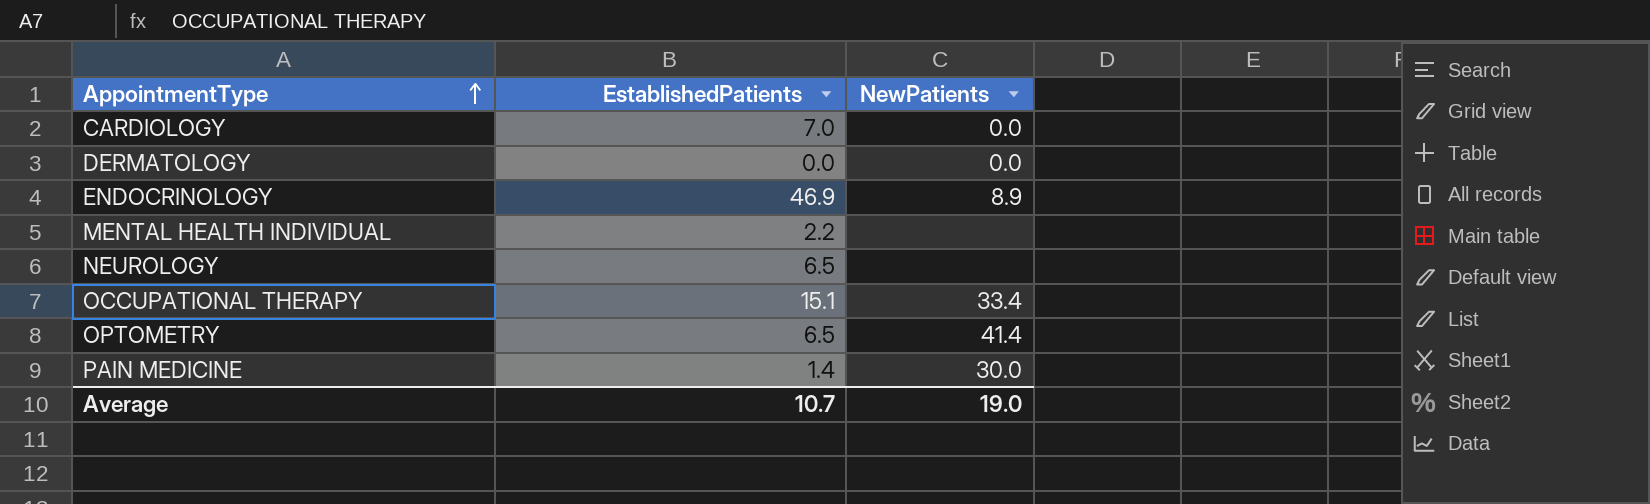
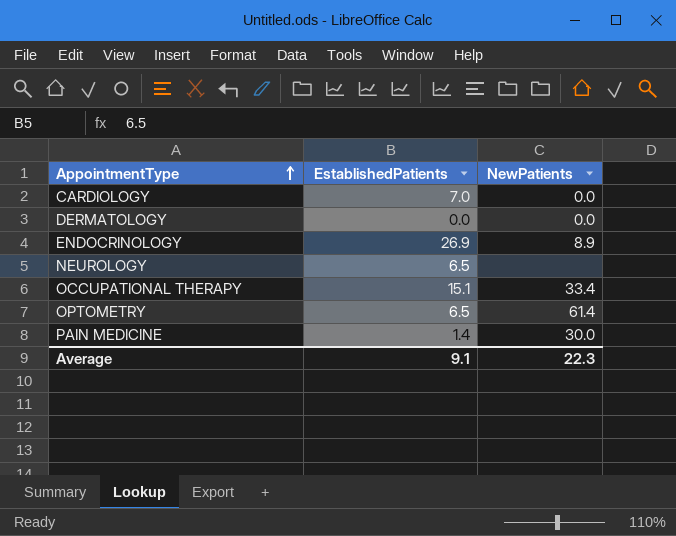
row MENTAL HEALTH INDIVIDUAL: 2.2 | none -> none
ENDOCRINOLOGY | EstablishedPatients: 46.9 -> 26.9
OPTOMETRY | NewPatients: 41.4 -> 61.4
Average | EstablishedPatients: 10.7 -> 9.1
Average | NewPatients: 19.0 -> 22.3

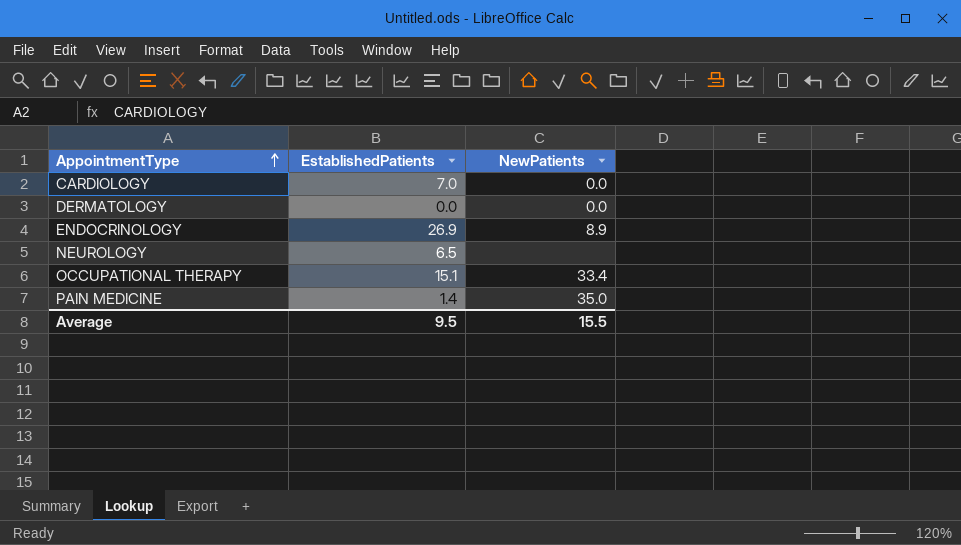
row OPTOMETRY: 6.5 | 61.4 -> none
PAIN MEDICINE | NewPatients: 30.0 -> 35.0
Average | EstablishedPatients: 9.1 -> 9.5
Average | NewPatients: 22.3 -> 15.5

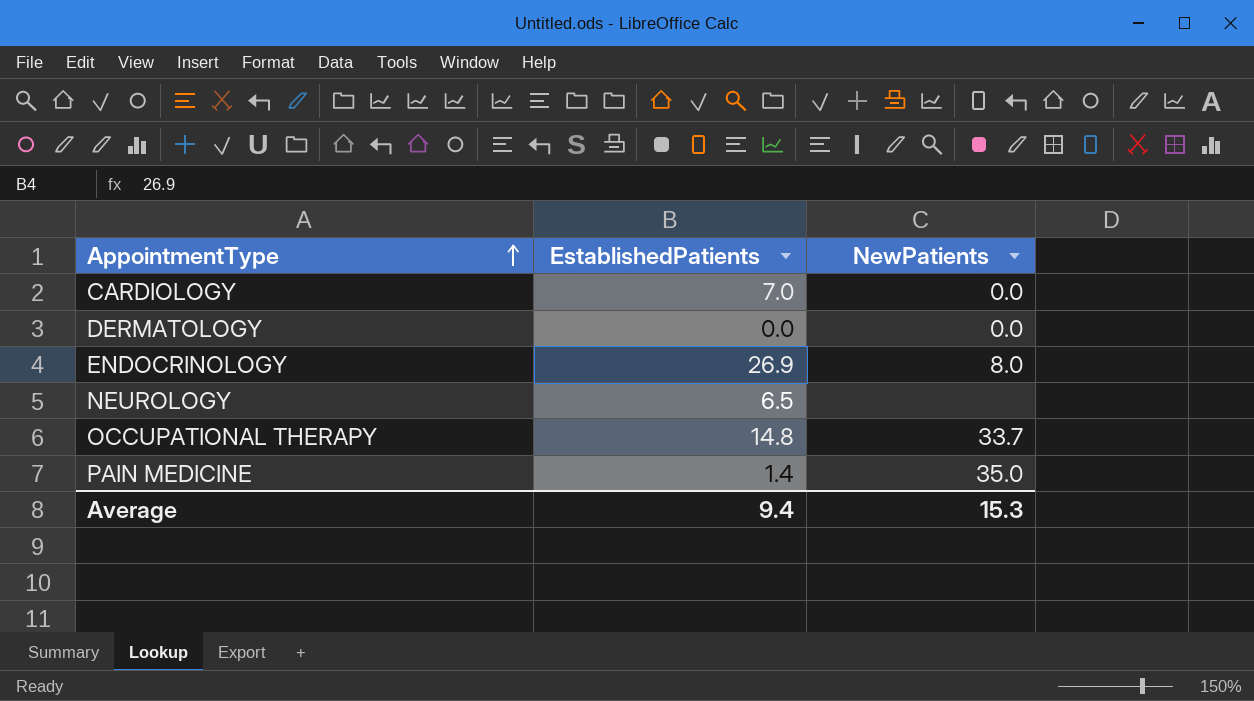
ENDOCRINOLOGY | NewPatients: 8.9 -> 8.0
OCCUPATIONAL THERAPY | EstablishedPatients: 15.1 -> 14.8
OCCUPATIONAL THERAPY | NewPatients: 33.4 -> 33.7
Average | EstablishedPatients: 9.5 -> 9.4
Average | NewPatients: 15.5 -> 15.3

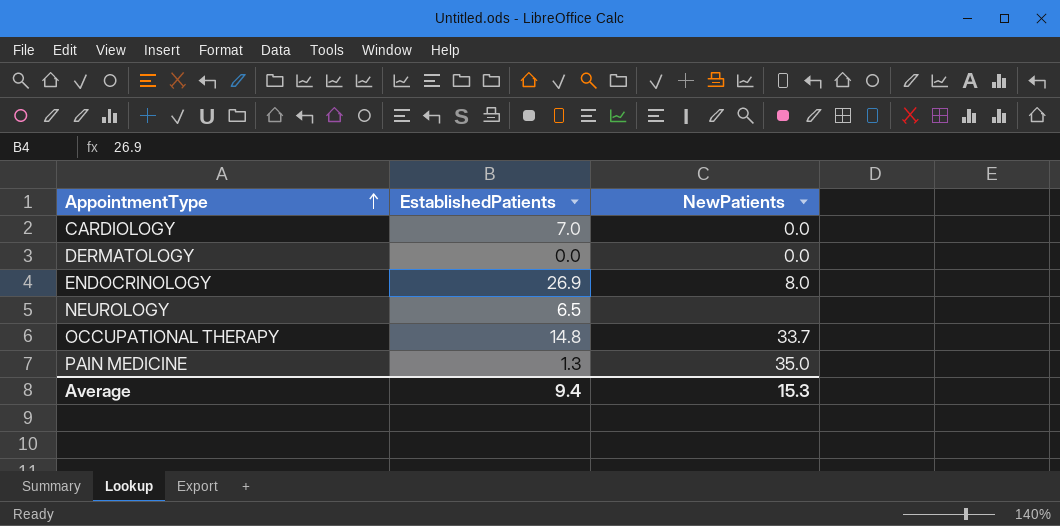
PAIN MEDICINE | EstablishedPatients: 1.4 -> 1.3

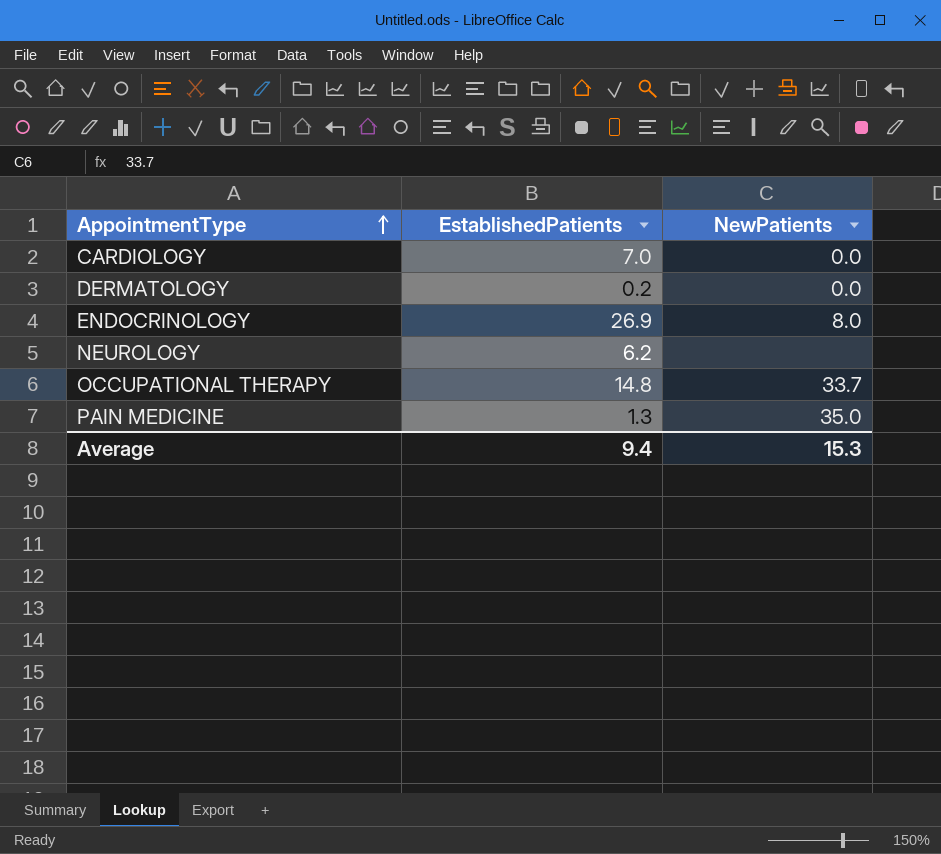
DERMATOLOGY | EstablishedPatients: 0.0 -> 0.2
NEUROLOGY | EstablishedPatients: 6.5 -> 6.2

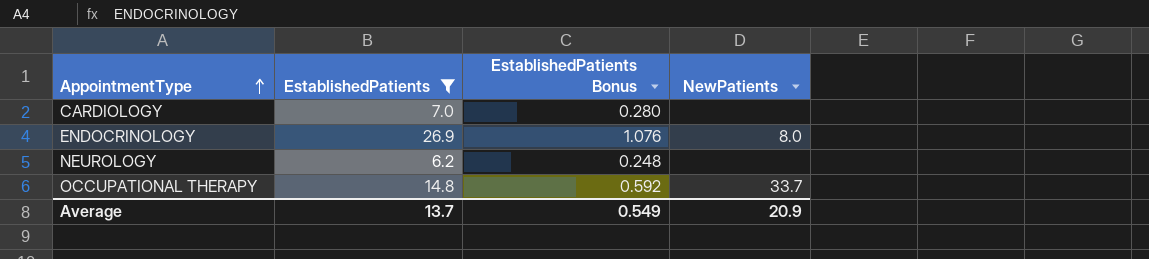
filter: none -> EstablishedPatients >= 6.2
column EstablishedPatients Bonus | formula: none -> [EstablishedPatients] * 0.04
CARDIOLOGY | NewPatients: 0.0 -> none
Average | EstablishedPatients: 9.4 -> 13.7
Average | NewPatients: 15.3 -> 20.9

